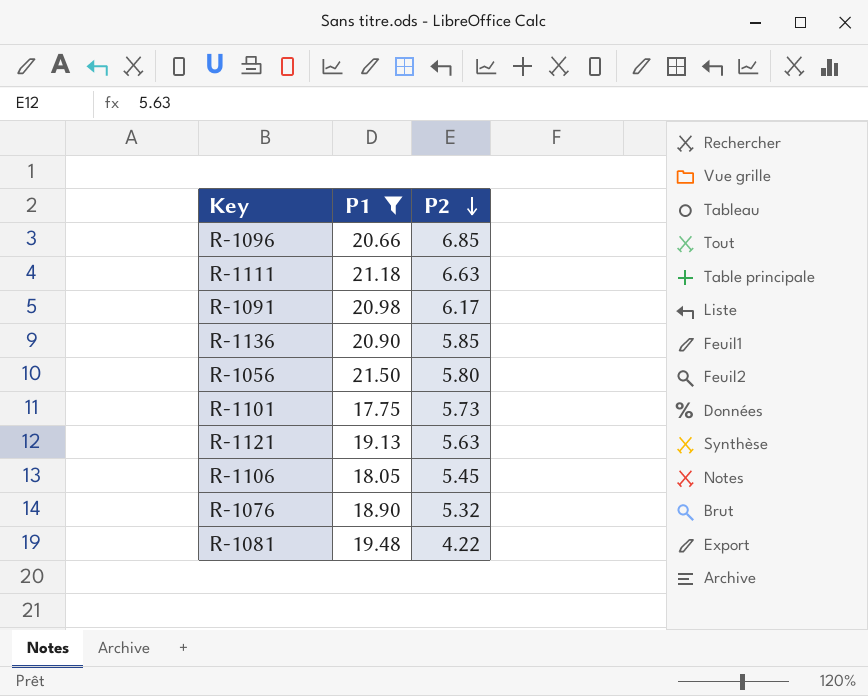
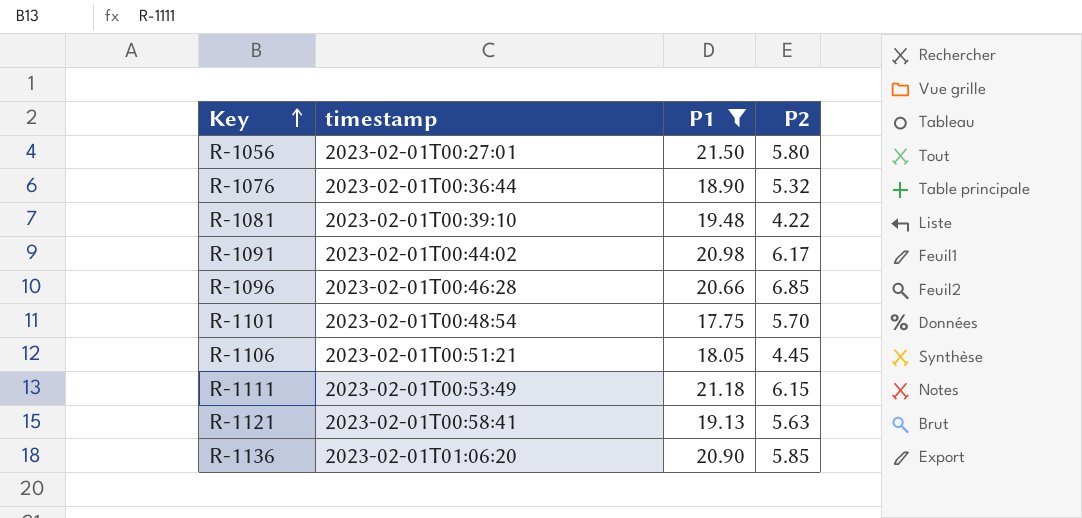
row order: P2 descending -> Key ascending
column timestamp | position: none -> 2
R-1101 | P2: 5.73 -> 5.70
R-1106 | P2: 5.45 -> 4.45
R-1111 | P2: 6.63 -> 6.15

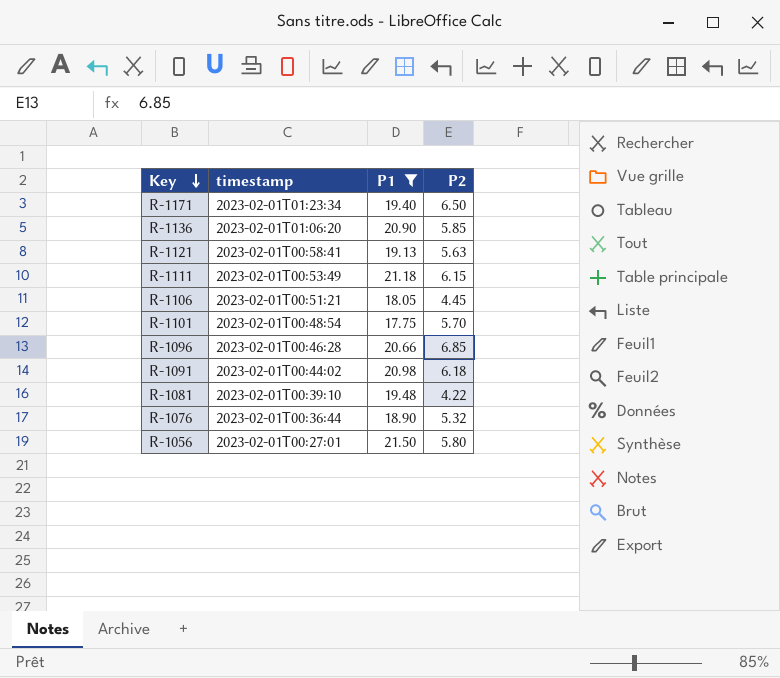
row order: Key ascending -> Key descending
row R-1171: none -> 2023-02-01T01:23:34 | 19.40 | 6.50
R-1091 | P2: 6.17 -> 6.18

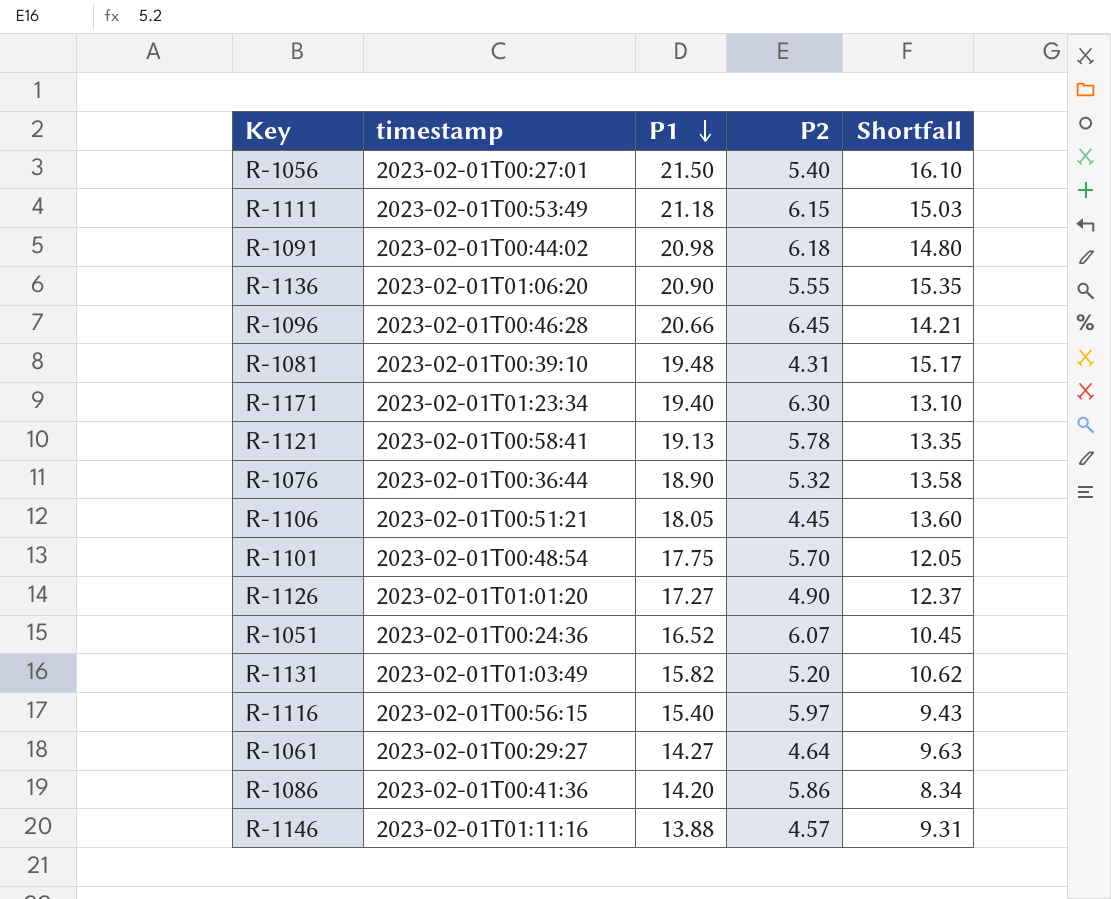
filter: P1 >= 17.75 -> none
row order: Key descending -> P1 descending
column Shortfall | formula: none -> [P1] - [P2]
R-1056 | P2: 5.80 -> 5.40
R-1136 | P2: 5.85 -> 5.55
R-1096 | P2: 6.85 -> 6.45
R-1081 | P2: 4.22 -> 4.31
R-1171 | P2: 6.50 -> 6.30
R-1121 | P2: 5.63 -> 5.78

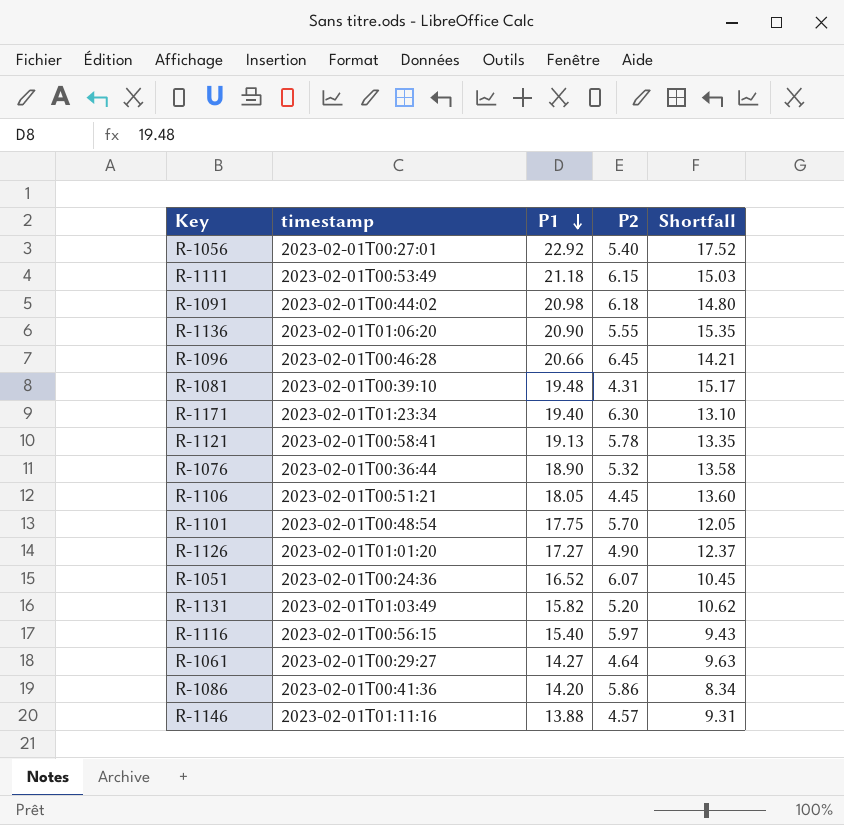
R-1056 | P1: 21.50 -> 22.92
R-1056 | Shortfall: 16.10 -> 17.52

